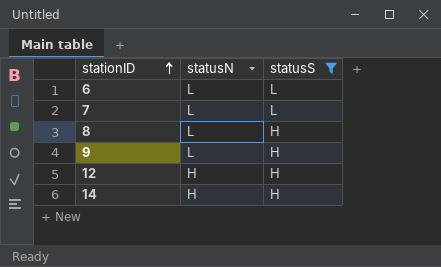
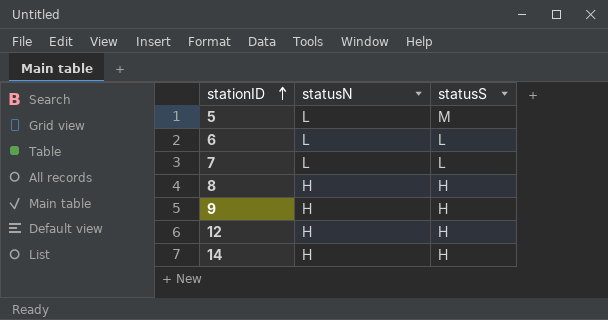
filter: statusS != M -> none
8 | statusN: L -> H
9 | statusN: L -> H

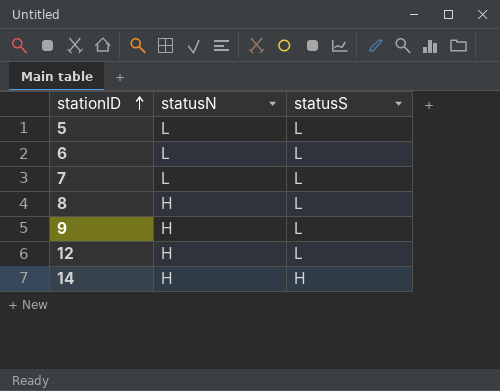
5 | statusS: M -> L
8 | statusS: H -> L
9 | statusS: H -> L
12 | statusS: H -> L

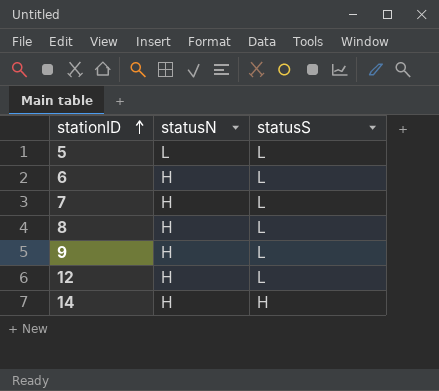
6 | statusN: L -> H
7 | statusN: L -> H

